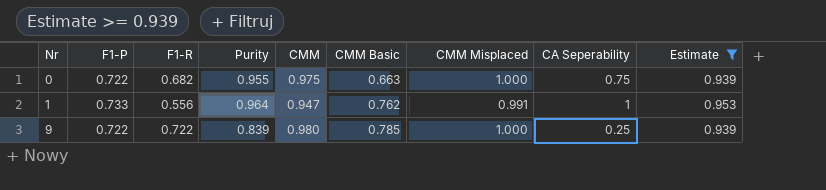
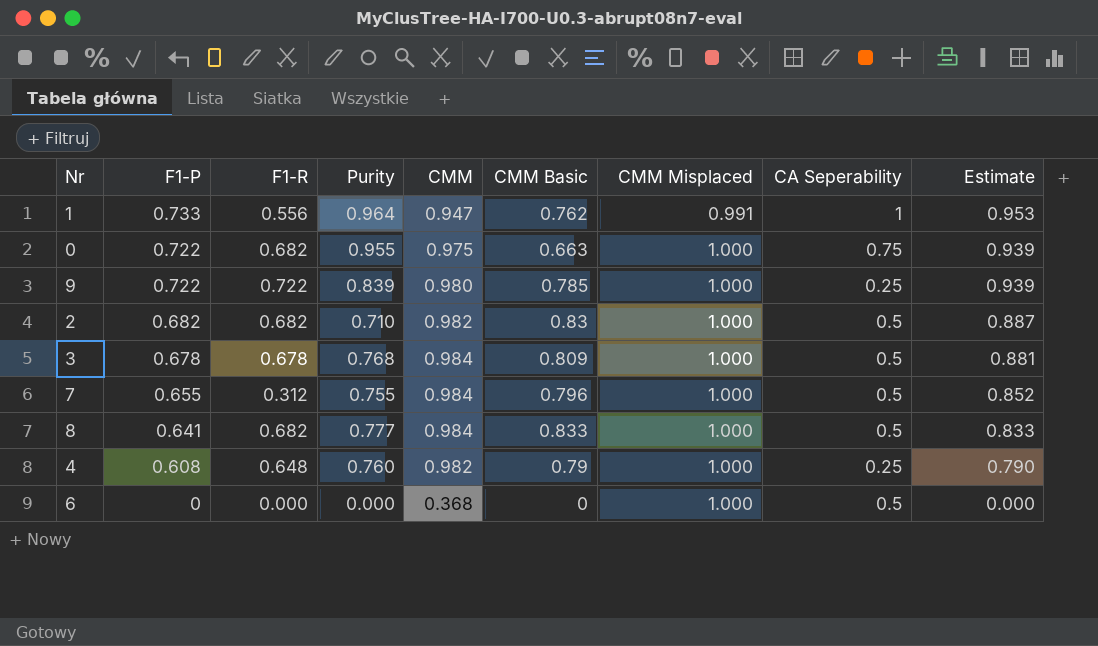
filter: Estimate >= 0.939 -> none
row order: Nr ascending -> F1-P descending

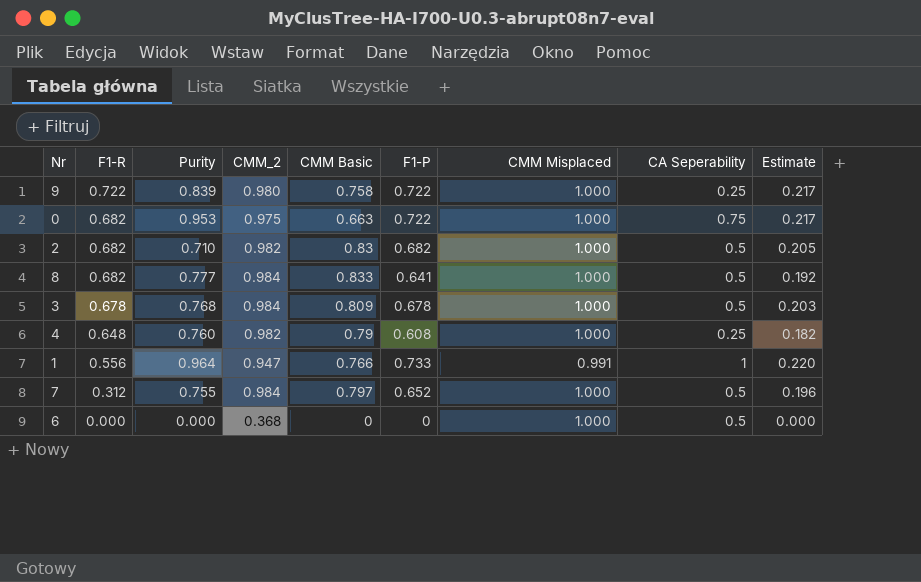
row order: F1-P descending -> F1-R descending
column name: CMM -> CMM_2
column F1-P | position: 2 -> 6
column Estimate | formula: [F1-P] * 1.3 -> [F1-P] * 0.3
9 | CMM Basic: 0.785 -> 0.758
0 | Purity: 0.955 -> 0.953
1 | CMM Basic: 0.762 -> 0.766
7 | CMM Basic: 0.796 -> 0.797
7 | F1-P: 0.655 -> 0.652

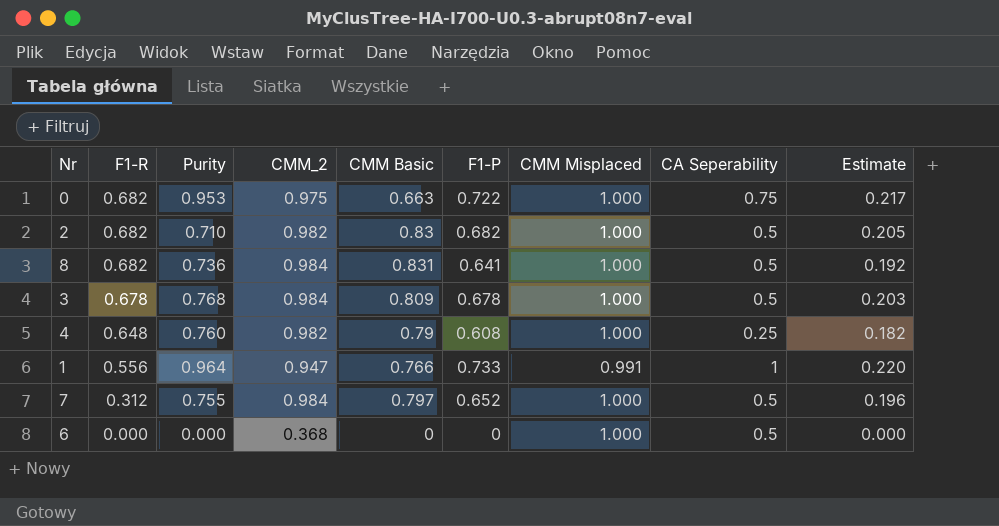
row 9: 0.722 | 0.839 | 0.980 | 0.758 | 0.722 | 1.000 | 0.25 | 0.217 -> none
8 | Purity: 0.777 -> 0.736
8 | CMM Basic: 0.833 -> 0.831

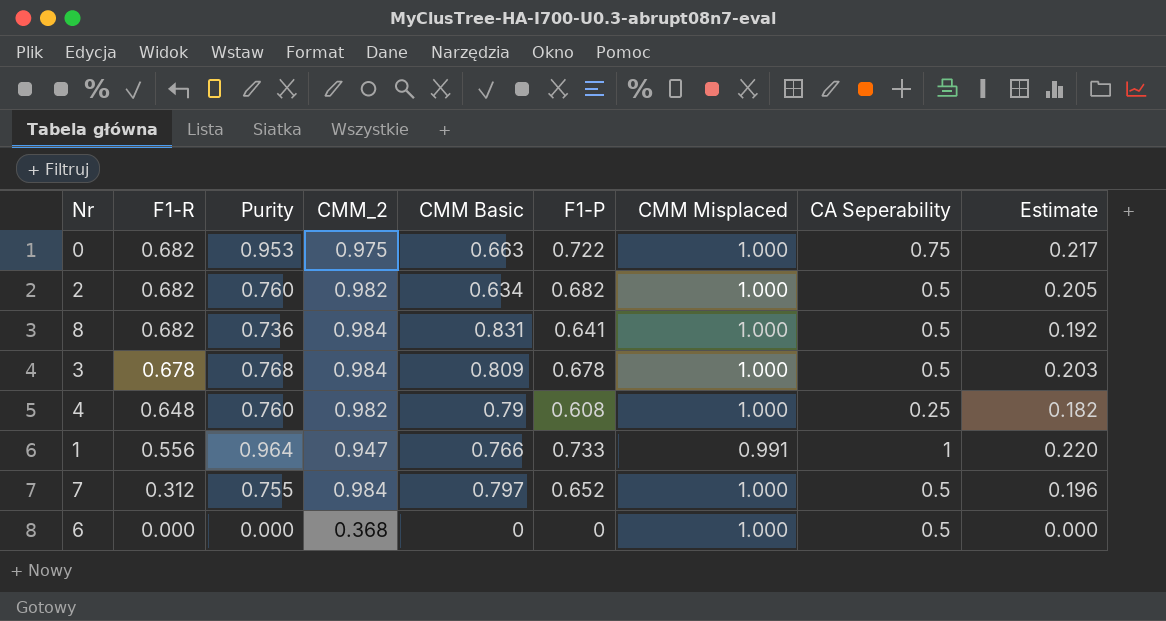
2 | Purity: 0.710 -> 0.760
2 | CMM Basic: 0.83 -> 0.634

